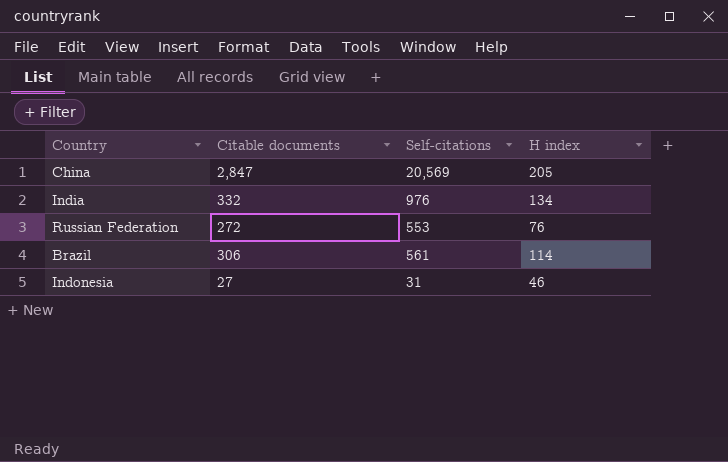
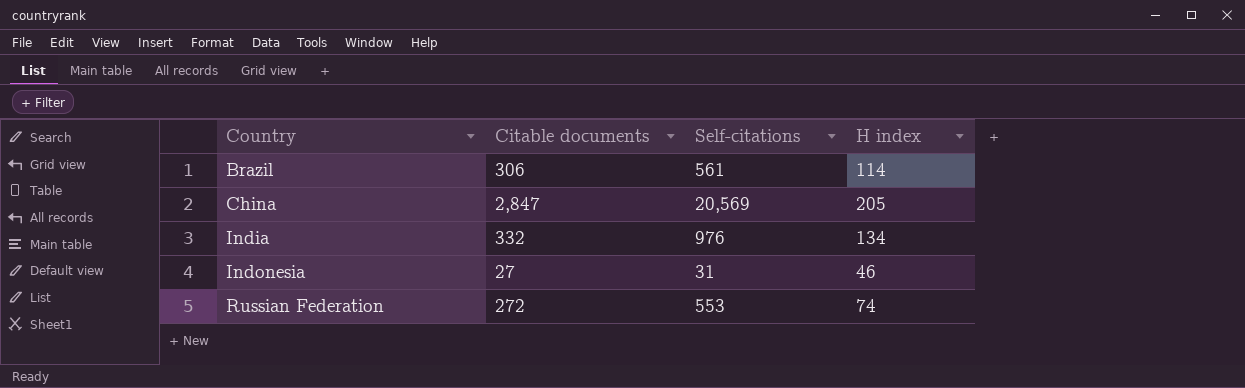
row order: none -> Country ascending
Russian Federation | H index: 76 -> 74

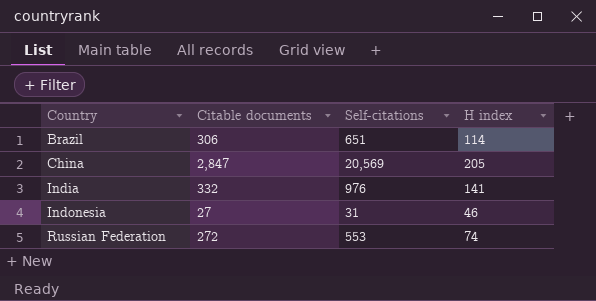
Brazil | Self-citations: 561 -> 651
India | H index: 134 -> 141

